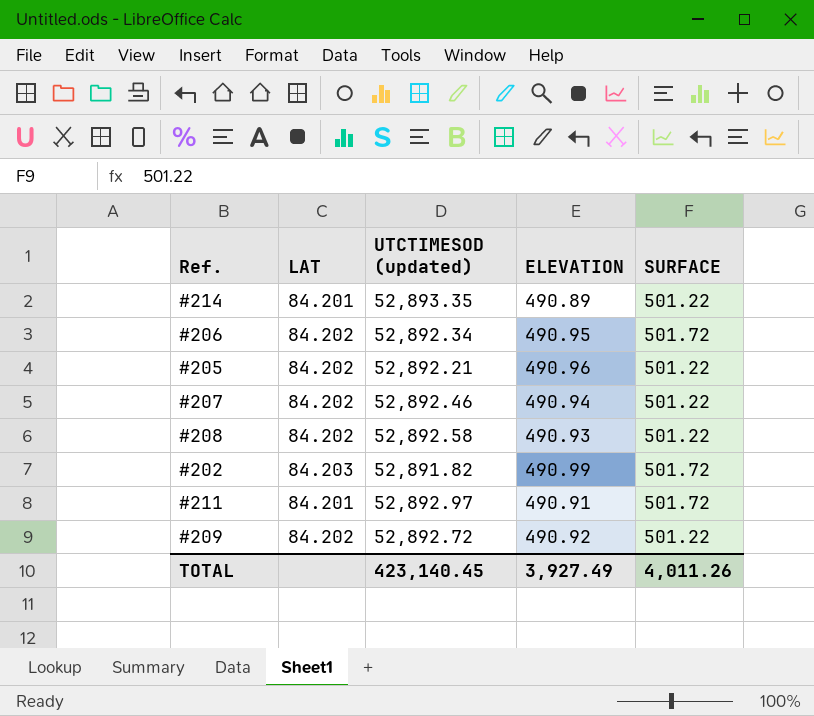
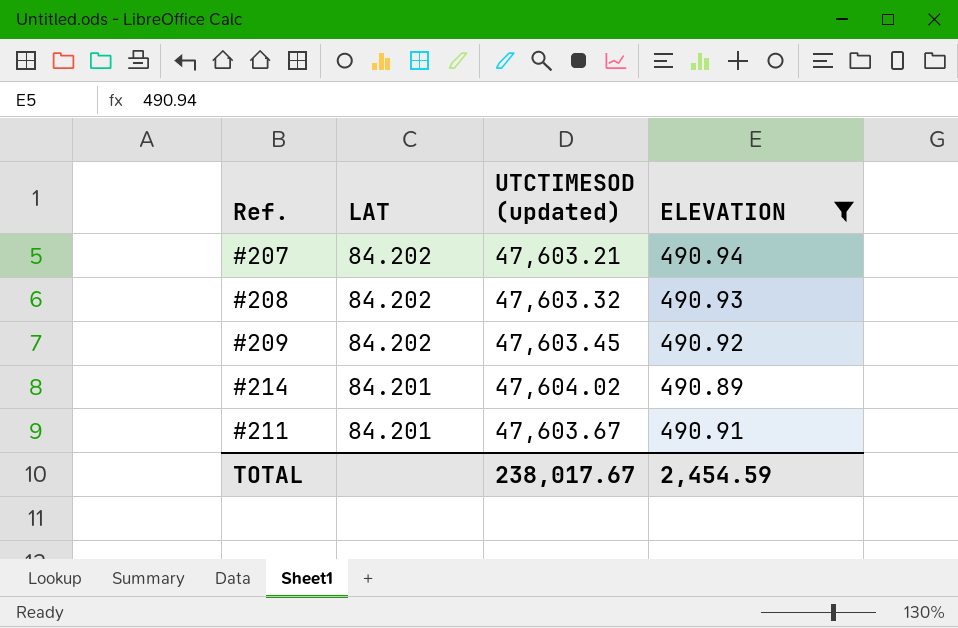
filter: none -> ELEVATION <= 490.94
row order: none -> LAT descending
column SURFACE | position: 5 -> none
#207 | UTCTIMESOD (updated): 52,892.46 -> 47,603.21
#208 | UTCTIMESOD (updated): 52,892.58 -> 47,603.32
#209 | UTCTIMESOD (updated): 52,892.72 -> 47,603.45
#214 | UTCTIMESOD (updated): 52,893.35 -> 47,604.02
#211 | UTCTIMESOD (updated): 52,892.97 -> 47,603.67
TOTAL | UTCTIMESOD (updated): 423,140.45 -> 238,017.67
TOTAL | ELEVATION: 3,927.49 -> 2,454.59

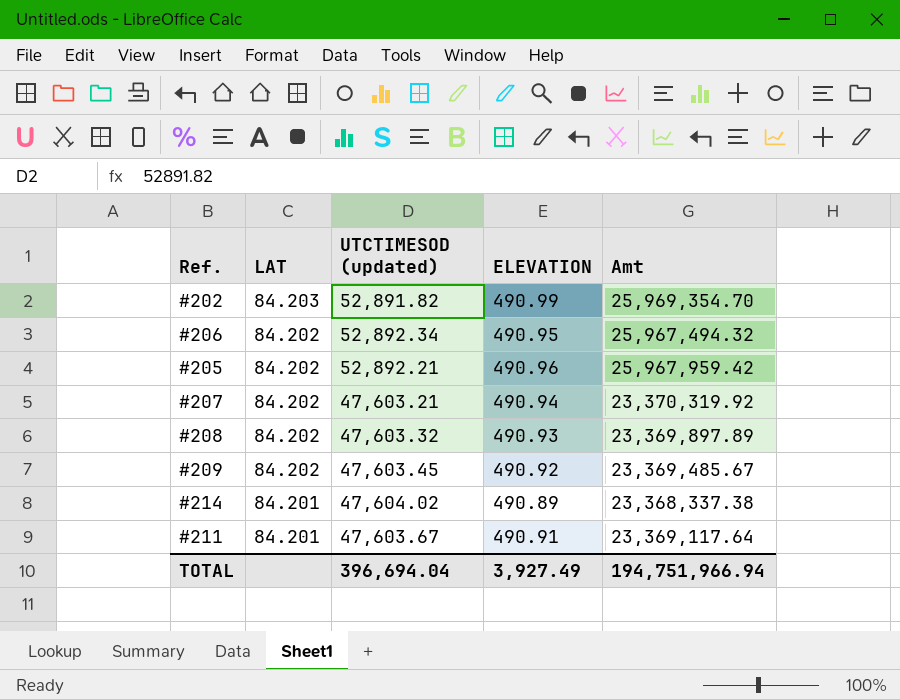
filter: ELEVATION <= 490.94 -> none
column Amt | formula: none -> [UTCTIMESOD (updated)] * [ELEVATION]
TOTAL | UTCTIMESOD (updated): 238,017.67 -> 396,694.04
TOTAL | ELEVATION: 2,454.59 -> 3,927.49

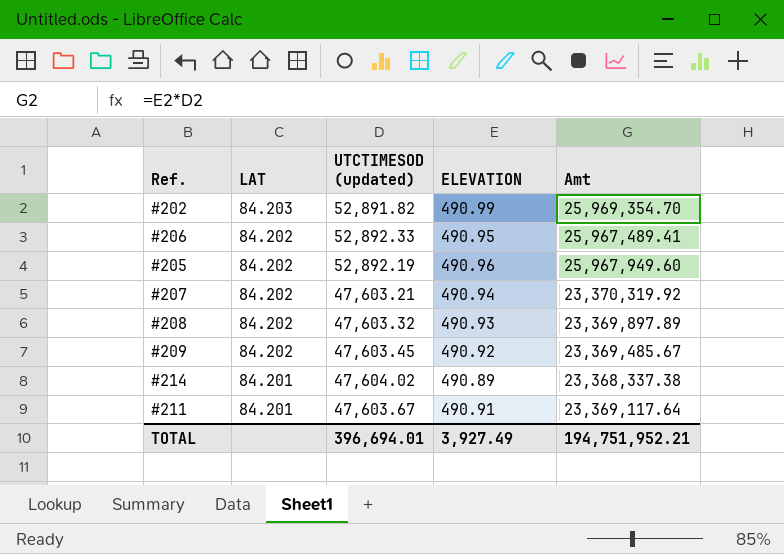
#206 | UTCTIMESOD (updated): 52,892.34 -> 52,892.33
#206 | Amt: 25,967,494.32 -> 25,967,489.41
#205 | UTCTIMESOD (updated): 52,892.21 -> 52,892.19
#205 | Amt: 25,967,959.42 -> 25,967,949.60
TOTAL | UTCTIMESOD (updated): 396,694.04 -> 396,694.01
TOTAL | Amt: 194,751,966.94 -> 194,751,952.21

